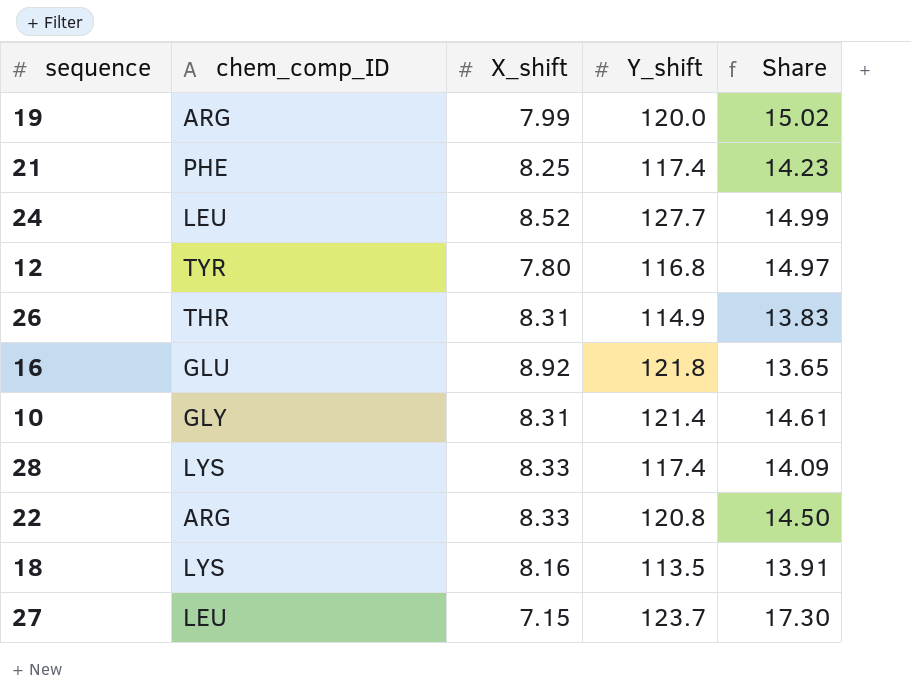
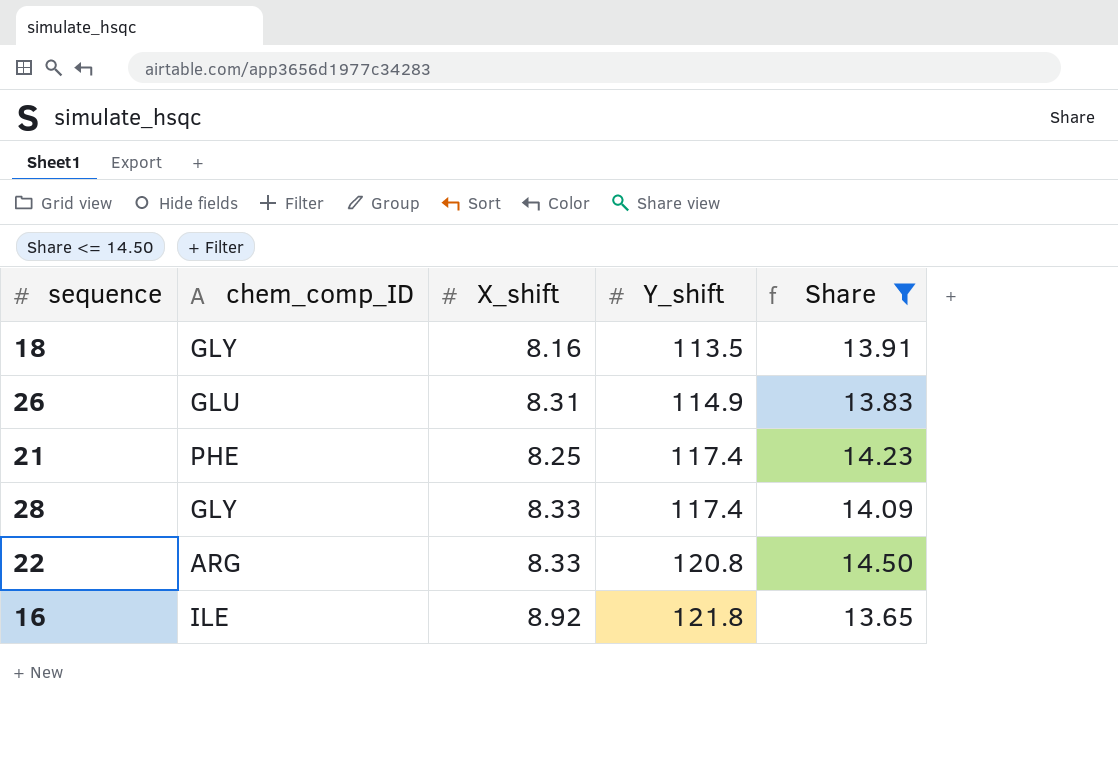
filter: none -> Share <= 14.50
row order: none -> Y_shift ascending
18 | chem_comp_ID: LYS -> GLY
26 | chem_comp_ID: THR -> GLU
28 | chem_comp_ID: LYS -> GLY
16 | chem_comp_ID: GLU -> ILE

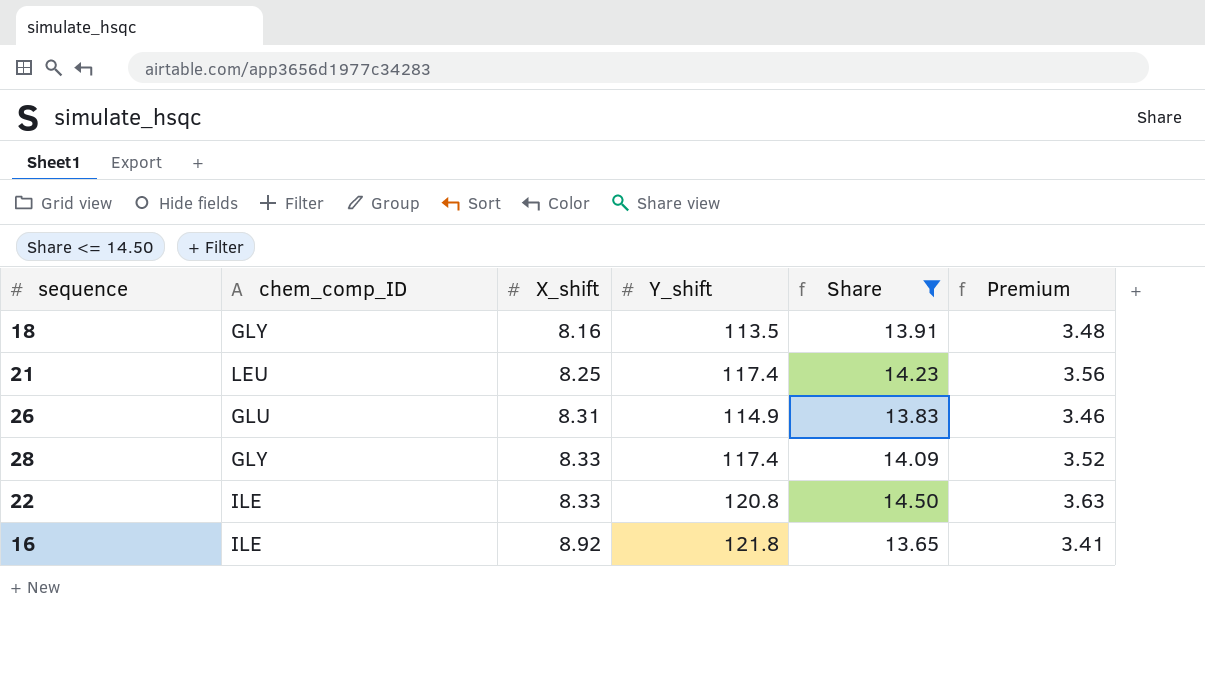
row order: Y_shift ascending -> X_shift ascending
column Premium | formula: none -> [Share] * 0.25
21 | chem_comp_ID: PHE -> LEU
22 | chem_comp_ID: ARG -> ILE

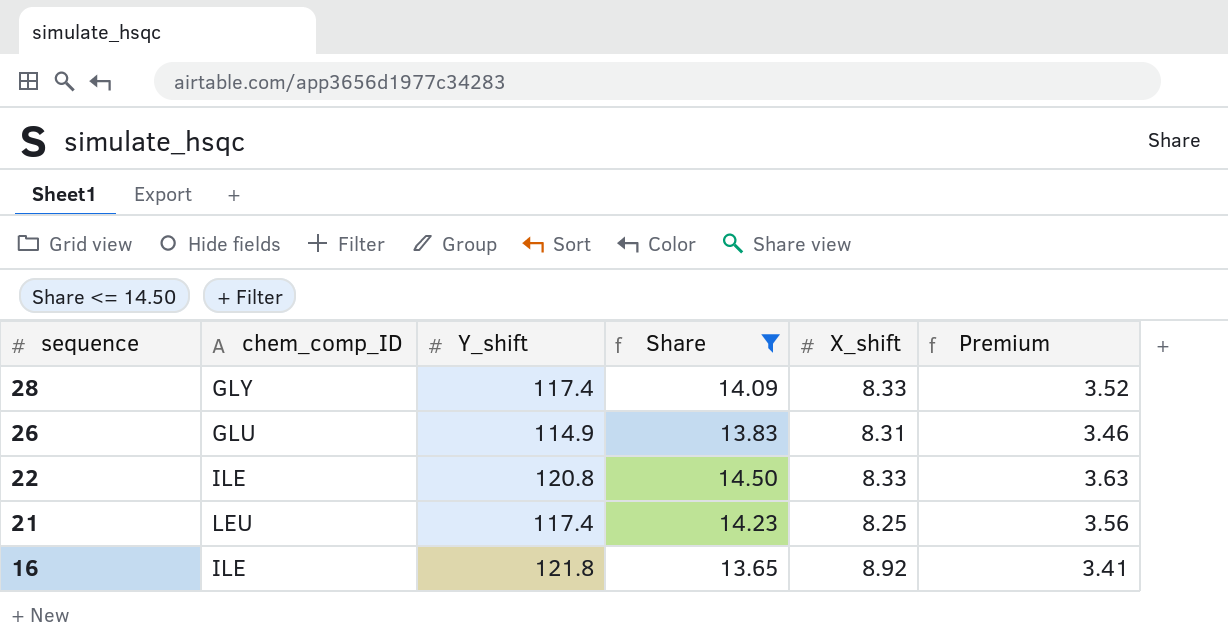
row order: X_shift ascending -> sequence descending
column X_shift | position: 3 -> 5
row 18: GLY | 8.16 | 113.5 | 13.91 | 3.48 -> none

